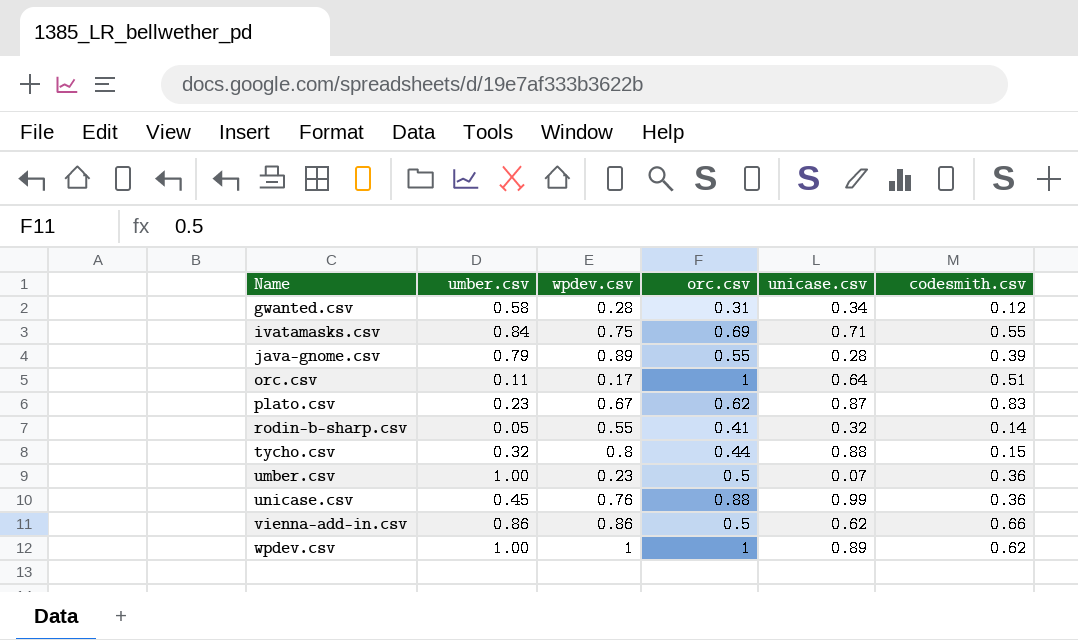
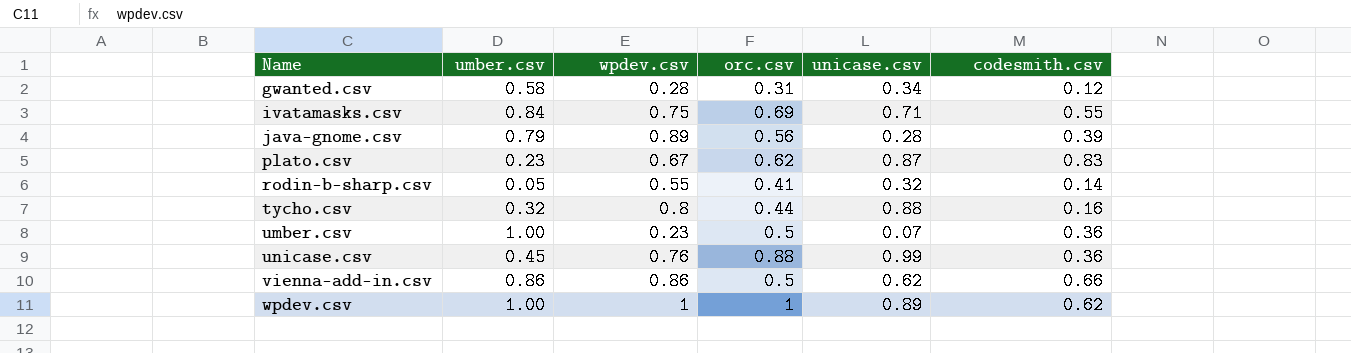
row orc.csv: 0.11 | 0.17 | 1 | 0.64 | 0.51 -> none
java-gnome.csv | orc.csv: 0.55 -> 0.56
tycho.csv | codesmith.csv: 0.15 -> 0.16

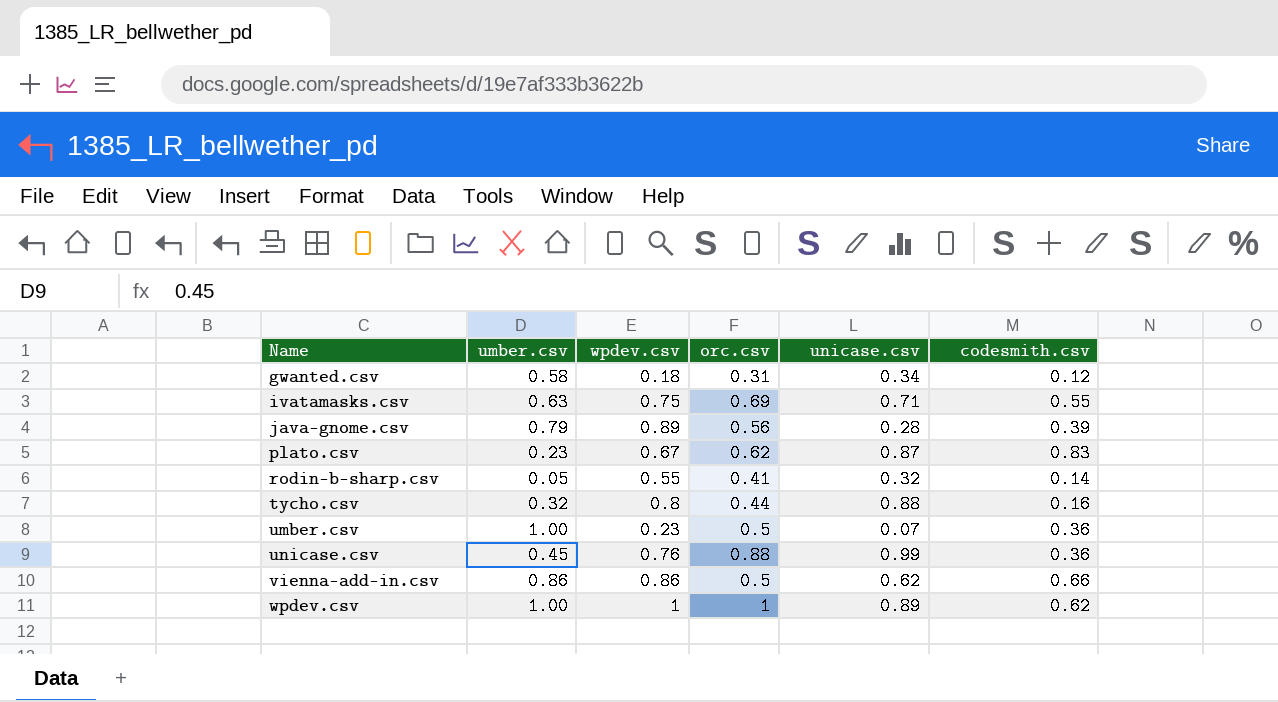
gwanted.csv | wpdev.csv: 0.28 -> 0.18
ivatamasks.csv | umber.csv: 0.84 -> 0.63

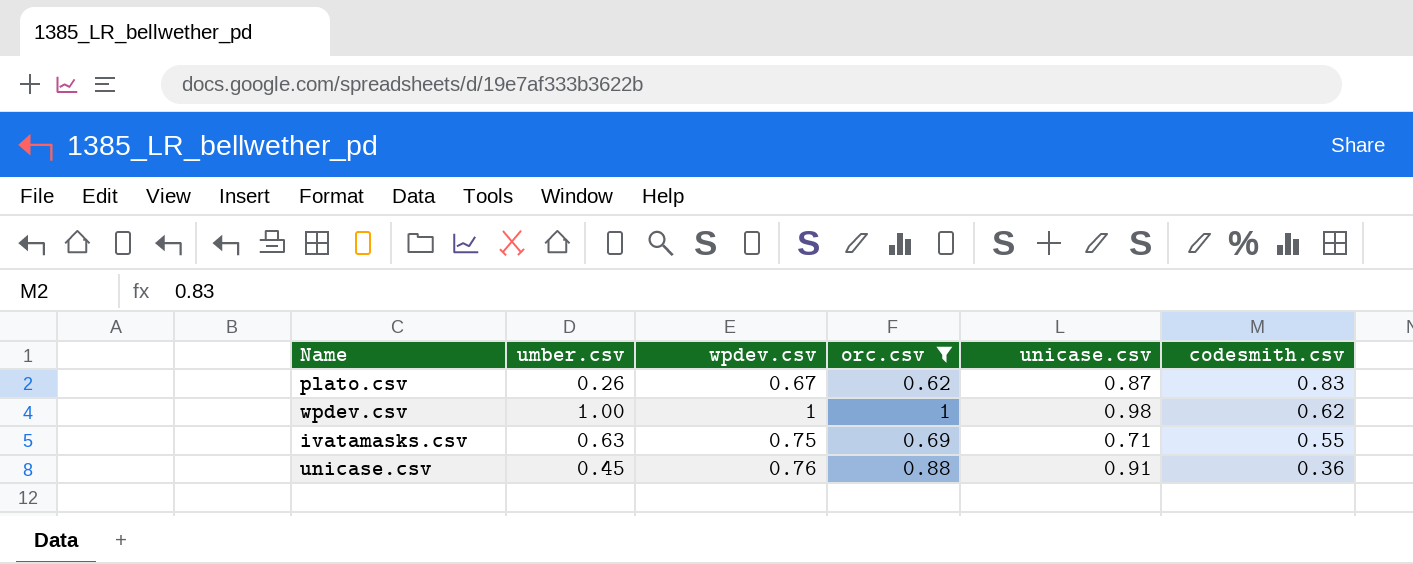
filter: none -> orc.csv >= 0.62
row order: Name ascending -> codesmith.csv descending
plato.csv | umber.csv: 0.23 -> 0.26
wpdev.csv | unicase.csv: 0.89 -> 0.98
unicase.csv | unicase.csv: 0.99 -> 0.91

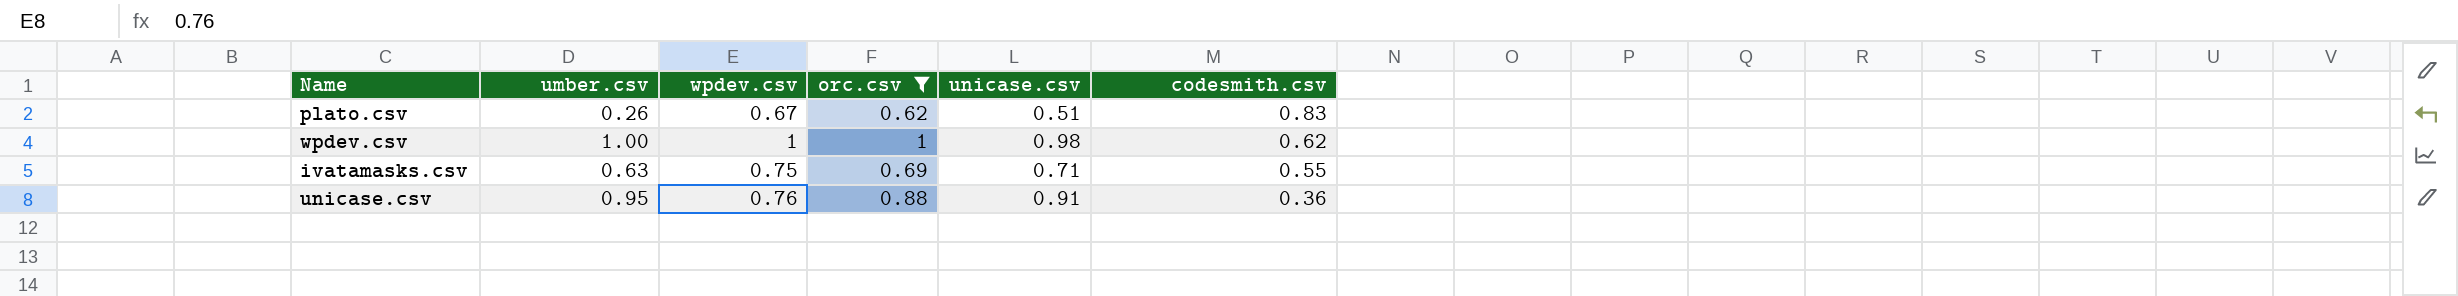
plato.csv | unicase.csv: 0.87 -> 0.51
unicase.csv | umber.csv: 0.45 -> 0.95

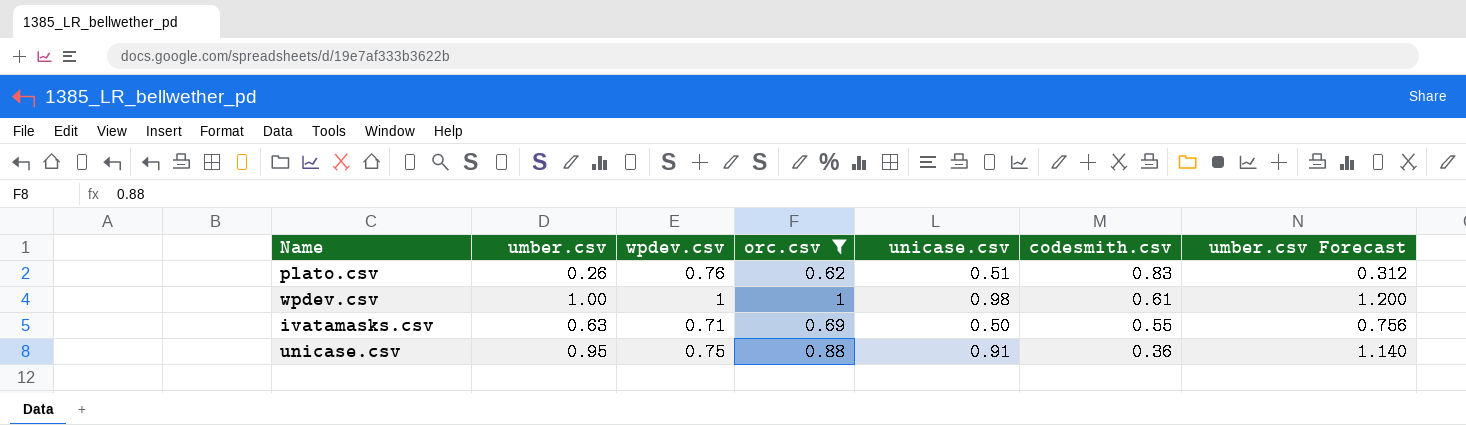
column umber.csv Forecast | formula: none -> [umber.csv] * 1.2
plato.csv | wpdev.csv: 0.67 -> 0.76
wpdev.csv | codesmith.csv: 0.62 -> 0.61
ivatamasks.csv | wpdev.csv: 0.75 -> 0.71
ivatamasks.csv | unicase.csv: 0.71 -> 0.50
unicase.csv | wpdev.csv: 0.76 -> 0.75

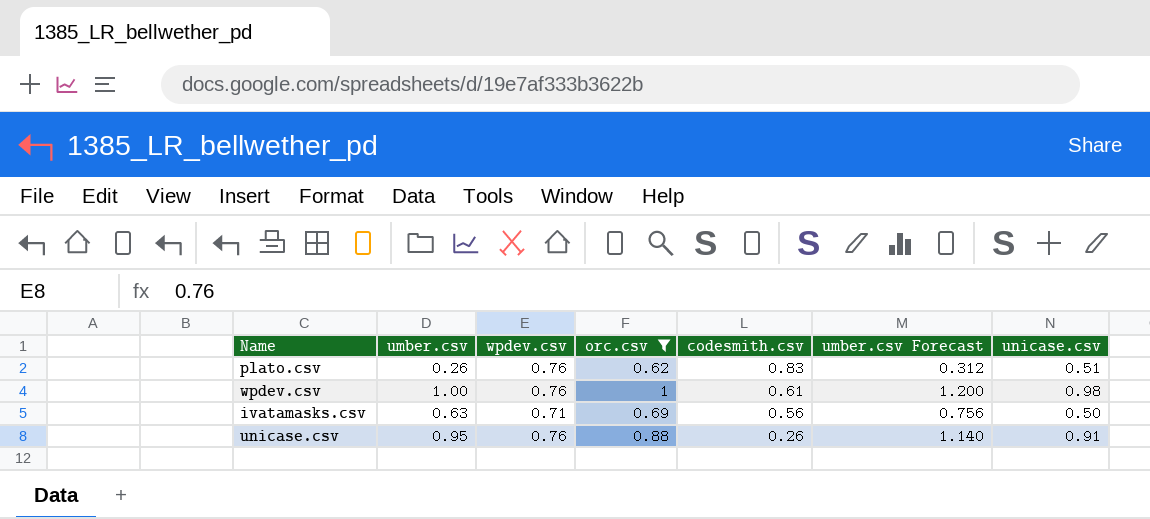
column unicase.csv | position: 5 -> 7
wpdev.csv | wpdev.csv: 1 -> 0.76
ivatamasks.csv | codesmith.csv: 0.55 -> 0.56
unicase.csv | wpdev.csv: 0.75 -> 0.76
unicase.csv | codesmith.csv: 0.36 -> 0.26

